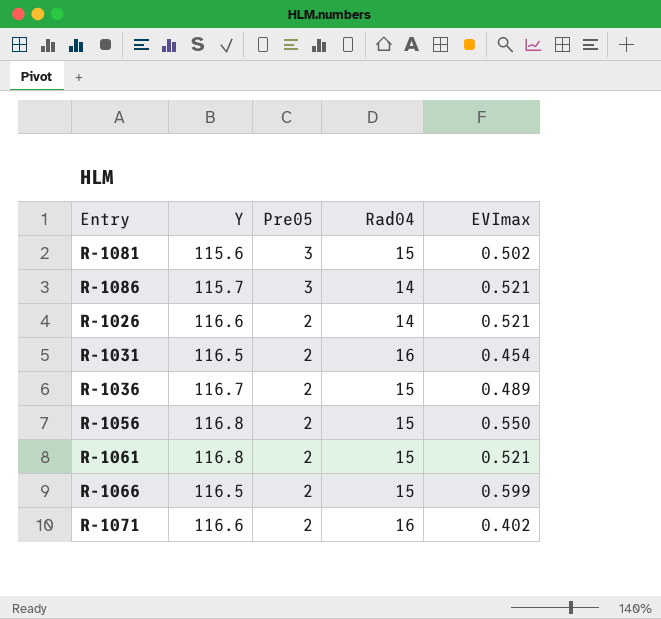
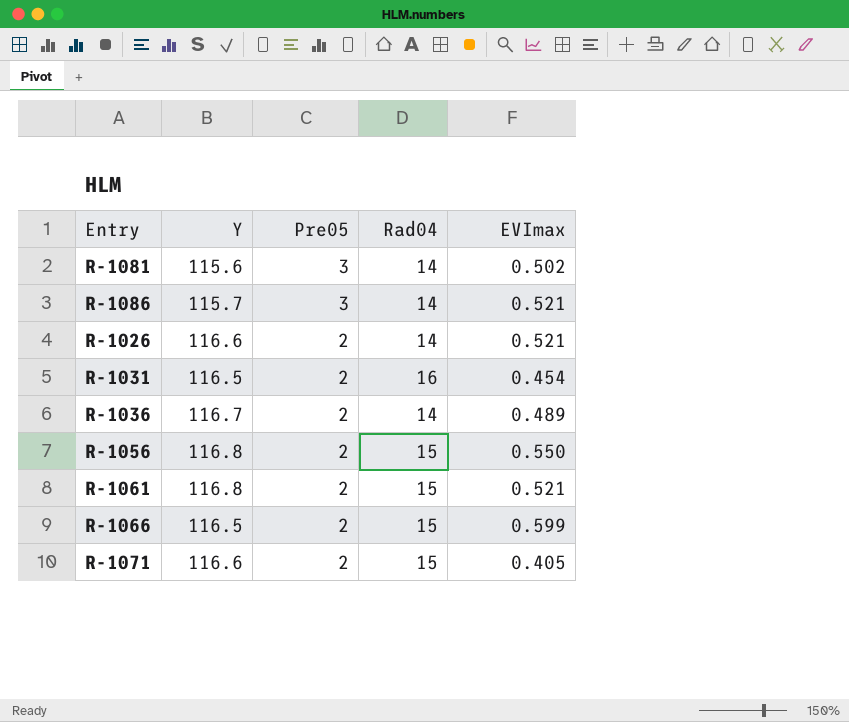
R-1081 | Rad04: 15 -> 14
R-1036 | Rad04: 15 -> 14
R-1071 | Rad04: 16 -> 15
R-1071 | EVImax: 0.402 -> 0.405

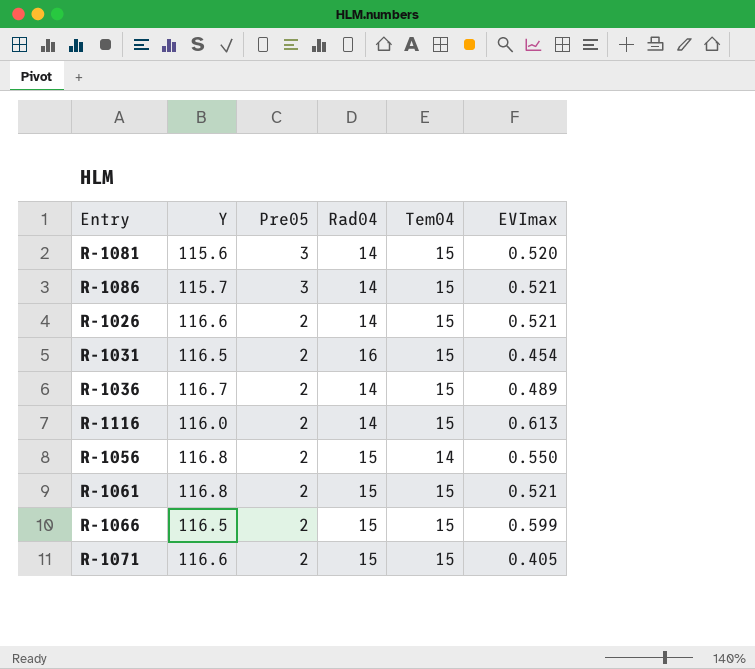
column Tem04 | position: none -> 5
R-1081 | EVImax: 0.502 -> 0.520
row R-1116: none -> 116.0 | 2 | 14 | 15 | 0.613

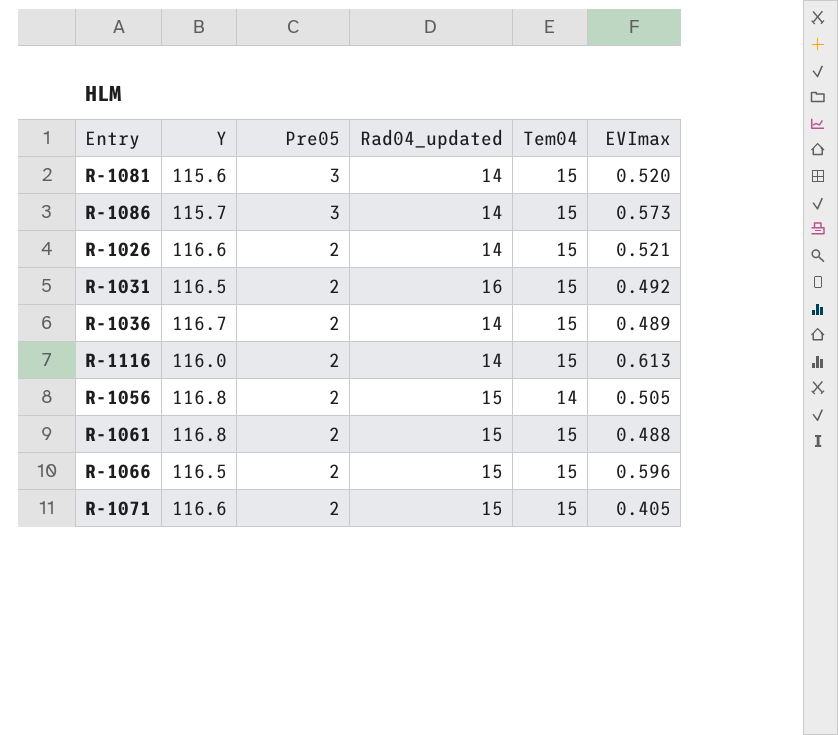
column name: Rad04 -> Rad04_updated
R-1086 | EVImax: 0.521 -> 0.573
R-1031 | EVImax: 0.454 -> 0.492
R-1056 | EVImax: 0.550 -> 0.505
R-1061 | EVImax: 0.521 -> 0.488
R-1066 | EVImax: 0.599 -> 0.596

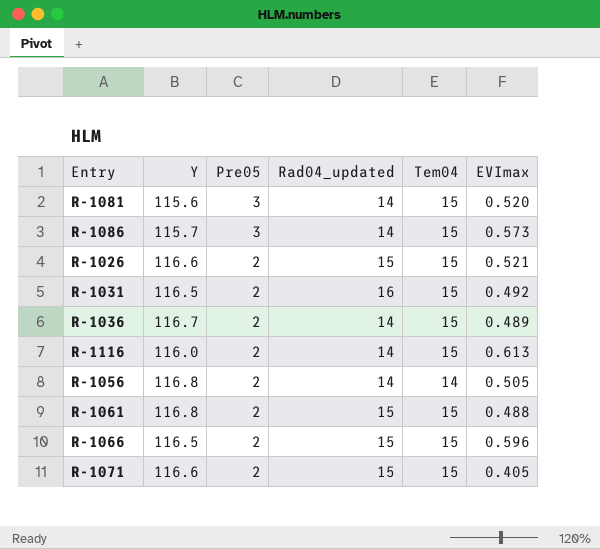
R-1026 | Rad04_updated: 14 -> 15
R-1056 | Rad04_updated: 15 -> 14

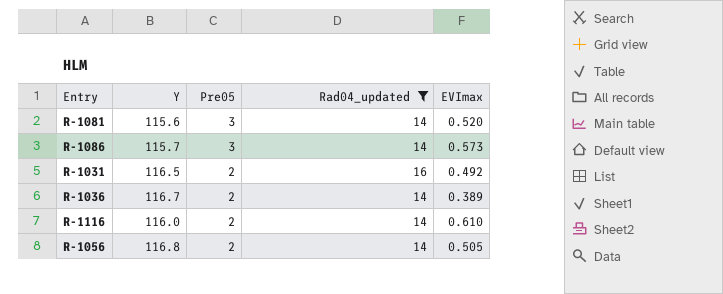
filter: none -> Rad04_updated != 15
column Tem04 | position: 5 -> none
R-1036 | EVImax: 0.489 -> 0.389
R-1116 | EVImax: 0.613 -> 0.610

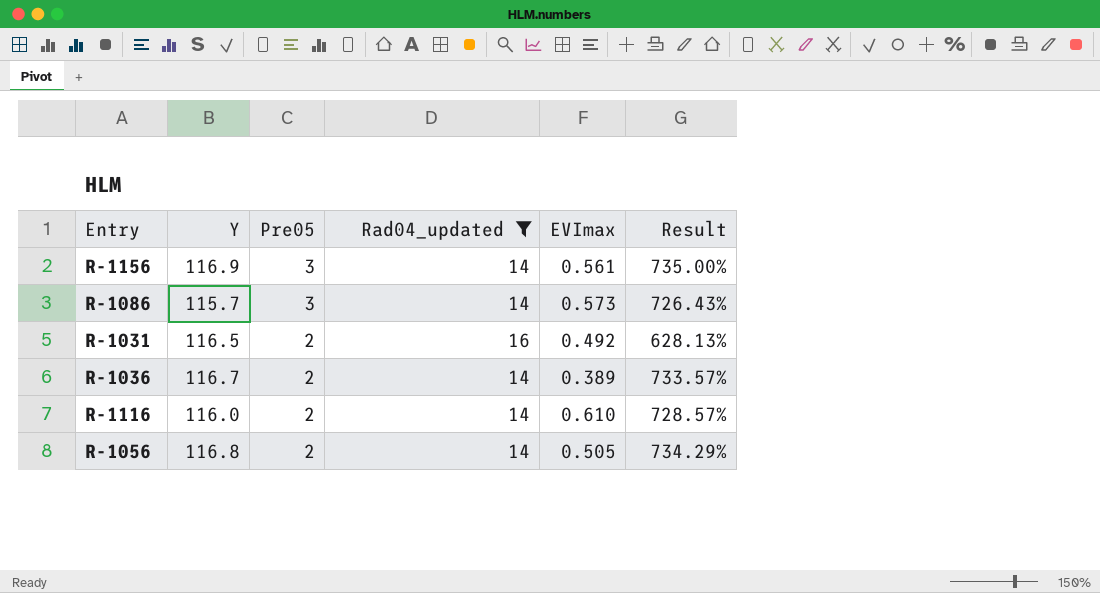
column Result | formula: none -> ([Y] - [Rad04_updated]) / [Rad04_updated]
row R-1081: 115.6 | 3 | 14 | 0.520 -> none
row R-1156: none -> 116.9 | 3 | 14 | 0.561 | 735.00%

